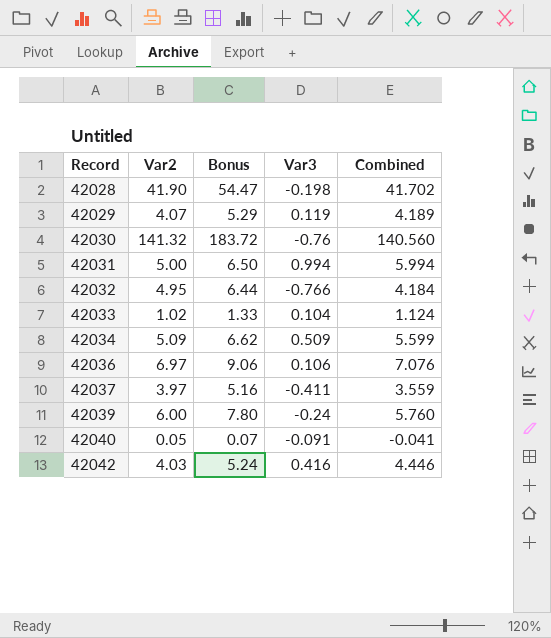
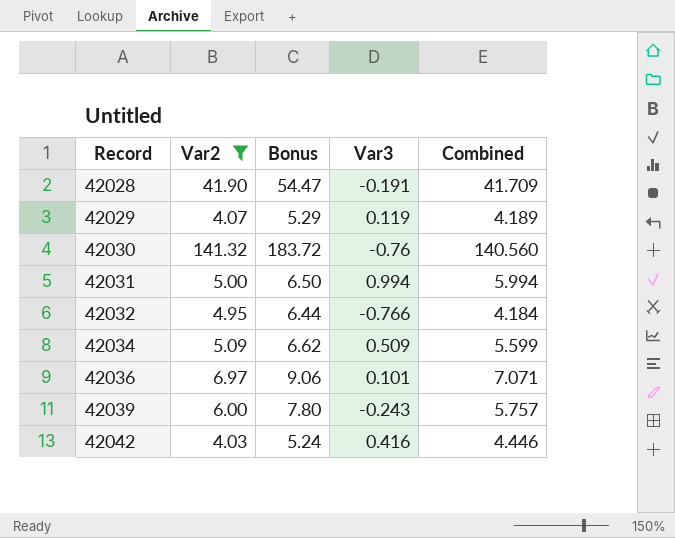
filter: none -> Var2 >= 4.03
42028 | Var3: -0.198 -> -0.191
42028 | Combined: 41.702 -> 41.709
42036 | Var3: 0.106 -> 0.101
42036 | Combined: 7.076 -> 7.071
42039 | Var3: -0.24 -> -0.243
42039 | Combined: 5.760 -> 5.757

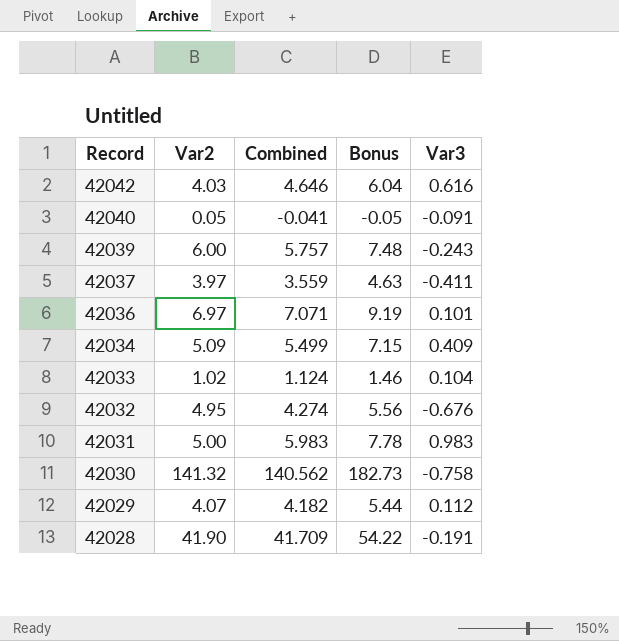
filter: Var2 >= 4.03 -> none
row order: Record ascending -> Record descending
column Combined | position: 5 -> 3
column Bonus | formula: [Var2] * 1.3 -> [Combined] * 1.3
42042 | Combined: 4.446 -> 4.646
42042 | Var3: 0.416 -> 0.616
42034 | Combined: 5.599 -> 5.499
42034 | Var3: 0.509 -> 0.409
42032 | Combined: 4.184 -> 4.274
42032 | Var3: -0.766 -> -0.676
42031 | Combined: 5.994 -> 5.983
42031 | Var3: 0.994 -> 0.983
42030 | Combined: 140.560 -> 140.562
42030 | Var3: -0.76 -> -0.758
42029 | Combined: 4.189 -> 4.182
42029 | Var3: 0.119 -> 0.112

